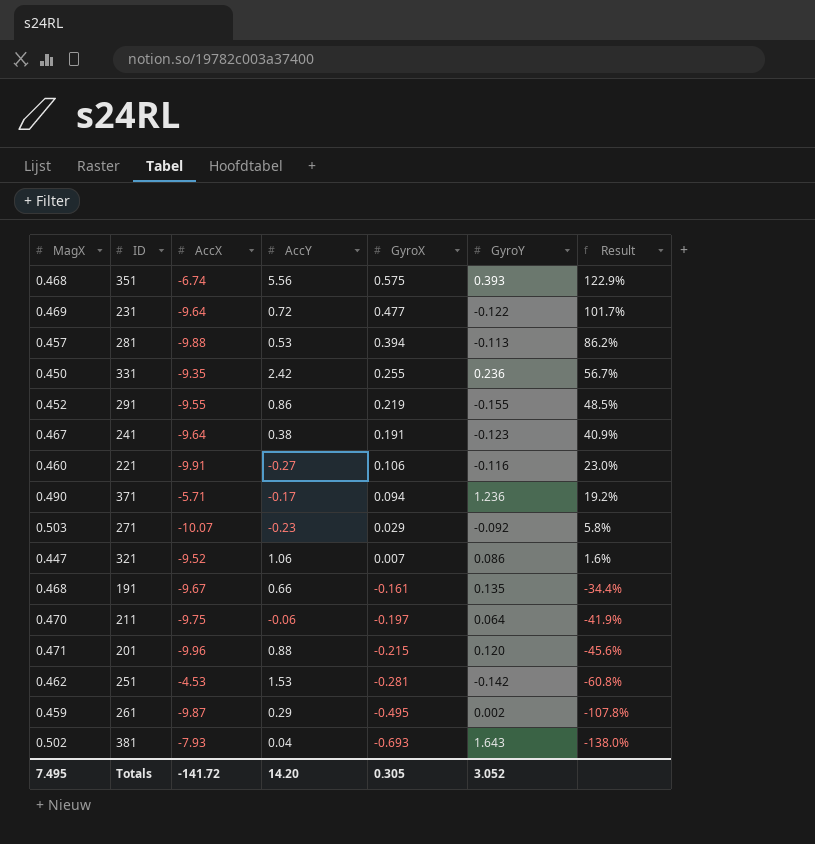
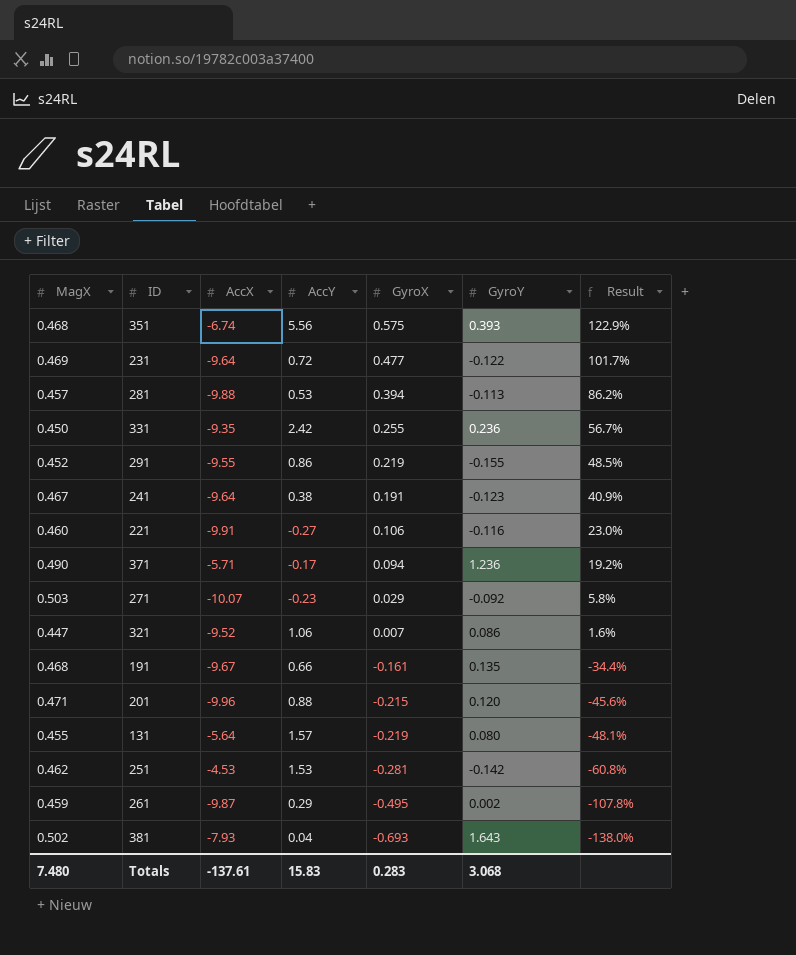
row 211: 0.470 | -9.75 | -0.06 | -0.197 | 0.064 | -41.9% -> none
row 131: none -> 0.455 | -5.64 | 1.57 | -0.219 | 0.080 | -48.1%
Totals | MagX: 7.495 -> 7.480
Totals | AccX: -141.72 -> -137.61
Totals | AccY: 14.20 -> 15.83
Totals | GyroX: 0.305 -> 0.283
Totals | GyroY: 3.052 -> 3.068

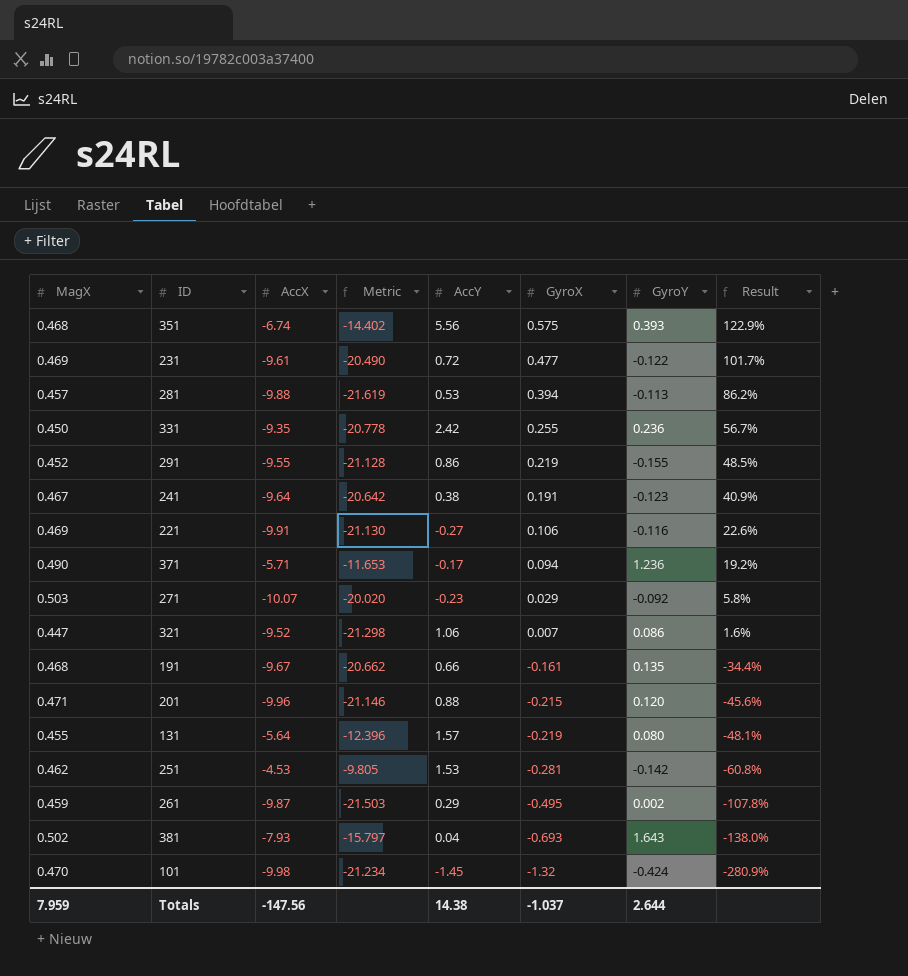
column Metric | formula: none -> [AccX] / [MagX]
231 | AccX: -9.64 -> -9.61
221 | MagX: 0.460 -> 0.469
221 | Result: 23.0% -> 22.6%
row 101: none -> 0.470 | -9.98 | -21.234 | -1.45 | -1.32 | -0.424 | -280.9%
Totals | MagX: 7.480 -> 7.959
Totals | AccX: -137.61 -> -147.56
Totals | AccY: 15.83 -> 14.38
Totals | GyroX: 0.283 -> -1.037
Totals | GyroY: 3.068 -> 2.644

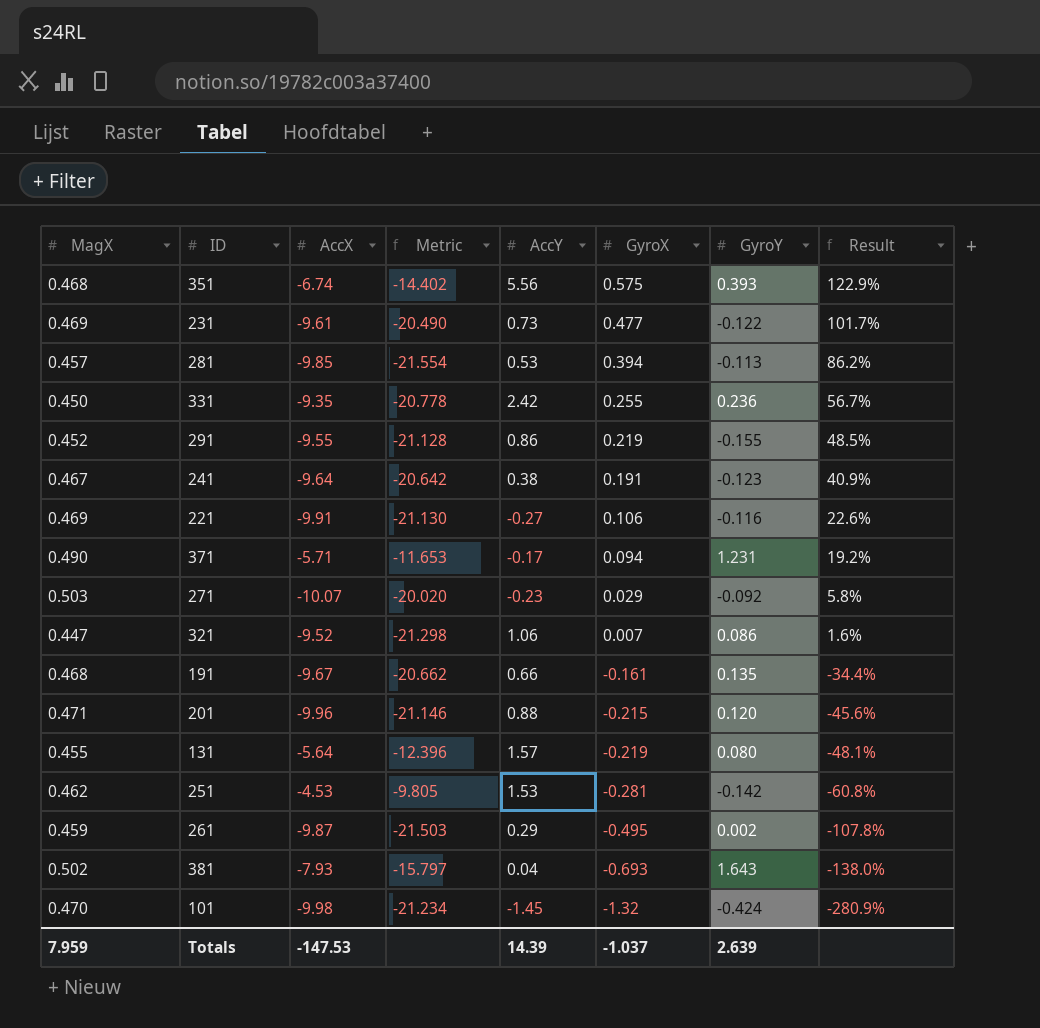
231 | AccY: 0.72 -> 0.73
281 | AccX: -9.88 -> -9.85
281 | Metric: -21.619 -> -21.554
371 | GyroY: 1.236 -> 1.231
Totals | AccX: -147.56 -> -147.53
Totals | AccY: 14.38 -> 14.39
Totals | GyroY: 2.644 -> 2.639

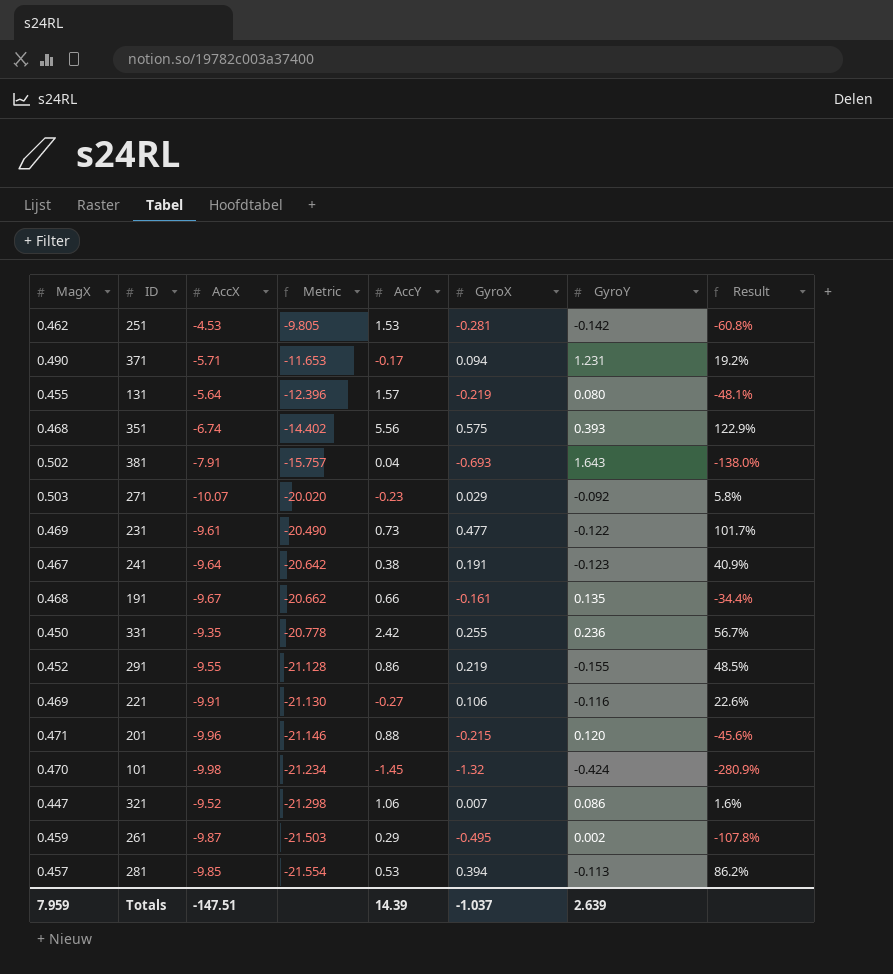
row order: GyroX descending -> Metric descending
381 | AccX: -7.93 -> -7.91
381 | Metric: -15.797 -> -15.757
Totals | AccX: -147.53 -> -147.51

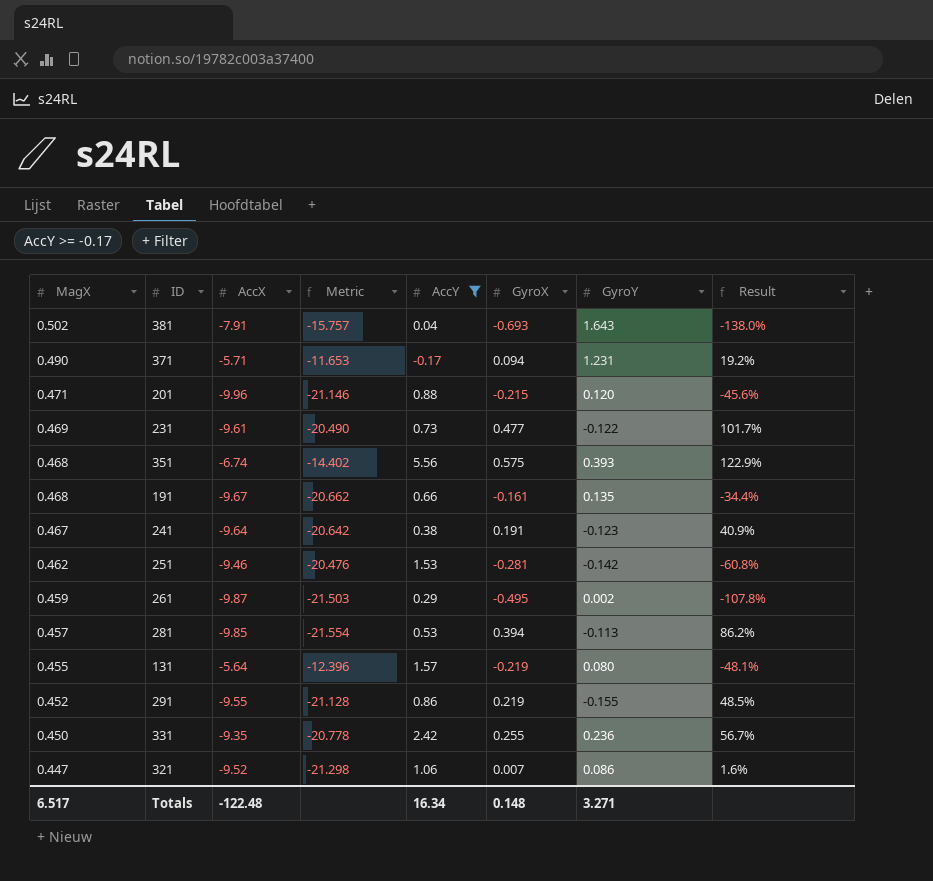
filter: none -> AccY >= -0.17
row order: Metric descending -> MagX descending
251 | AccX: -4.53 -> -9.46
251 | Metric: -9.805 -> -20.476
Totals | MagX: 7.959 -> 6.517
Totals | AccX: -147.51 -> -122.48
Totals | AccY: 14.39 -> 16.34
Totals | GyroX: -1.037 -> 0.148
Totals | GyroY: 2.639 -> 3.271

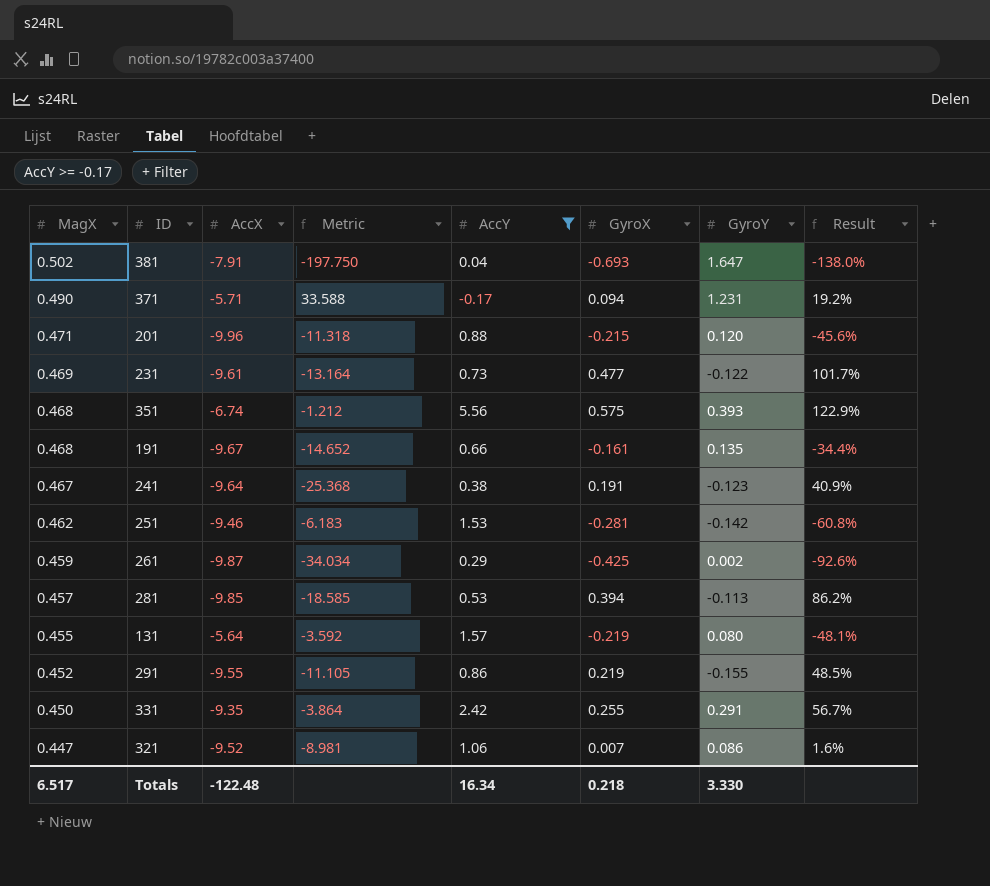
column Metric | formula: [AccX] / [MagX] -> [AccX] / [AccY]
381 | GyroY: 1.643 -> 1.647
261 | GyroX: -0.495 -> -0.425
261 | Result: -107.8% -> -92.6%
331 | GyroY: 0.236 -> 0.291
Totals | GyroX: 0.148 -> 0.218
Totals | GyroY: 3.271 -> 3.330

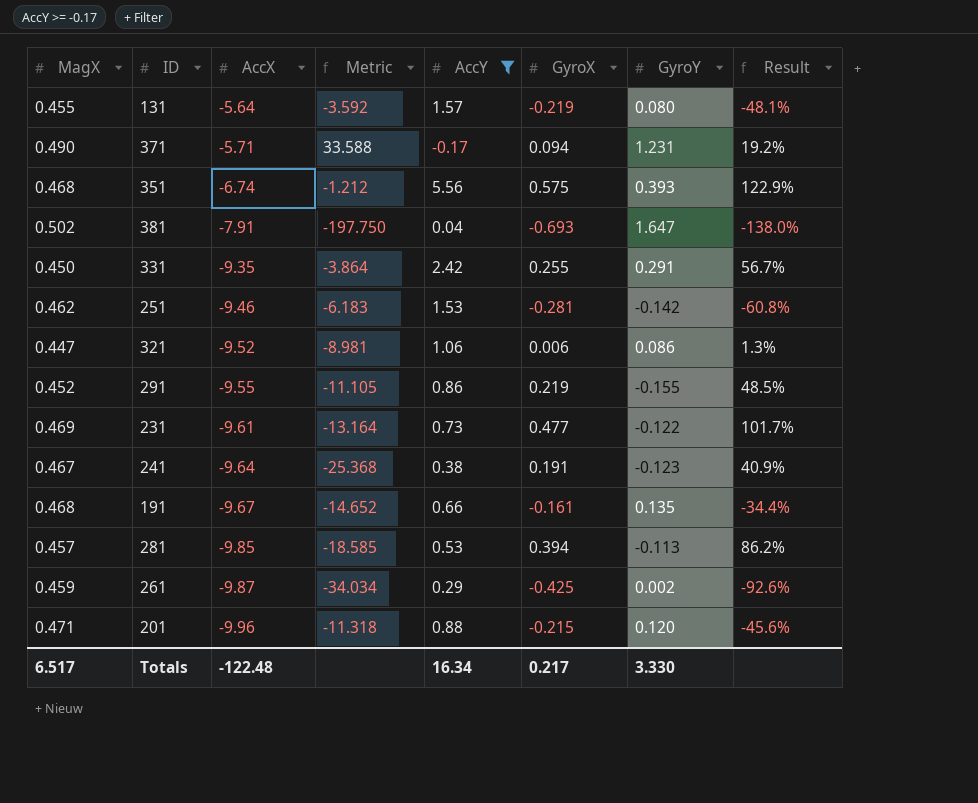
row order: MagX descending -> AccX descending
321 | GyroX: 0.007 -> 0.006
321 | Result: 1.6% -> 1.3%
Totals | GyroX: 0.218 -> 0.217

